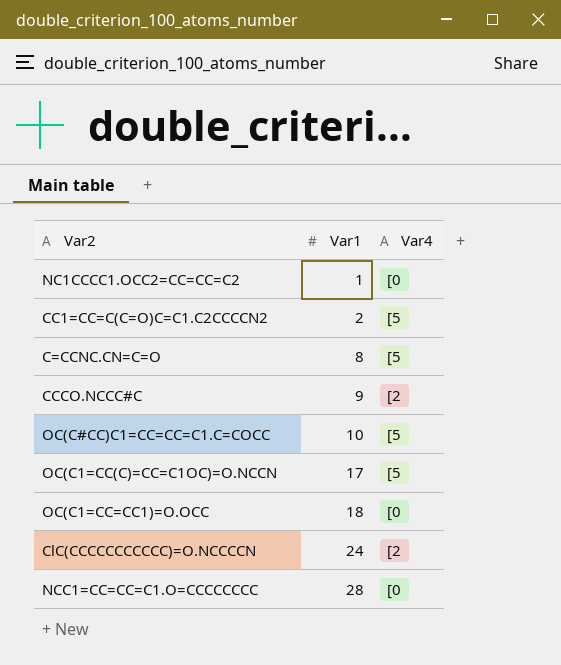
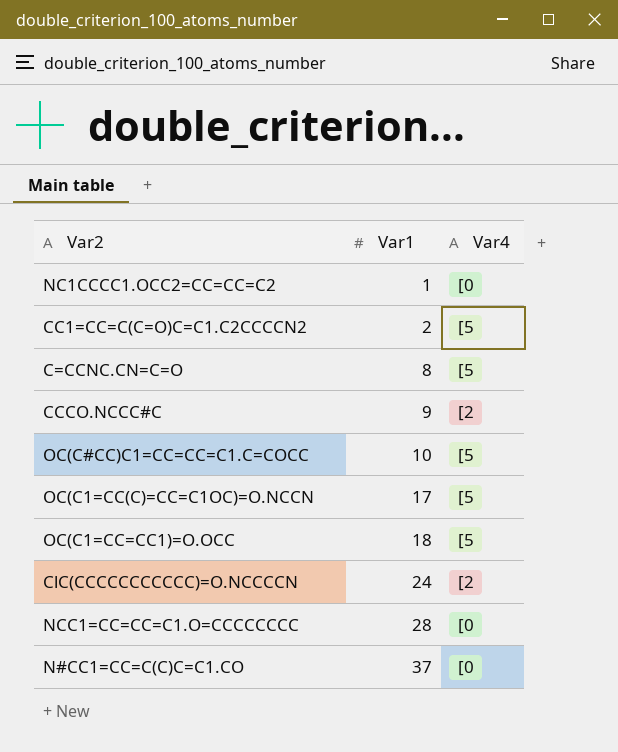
OC(C1=CC=CC1)=O.OCC | Var4: [0 -> [5
row N#CC1=CC=C(C)C=C1.CO: none -> 37 | [0

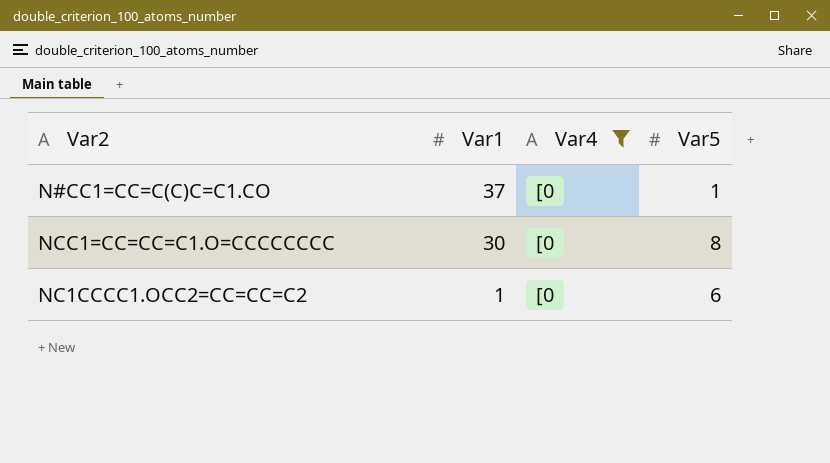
filter: none -> Var4 = [0
row order: Var1 ascending -> Var1 descending
column Var5 | position: none -> 4
NCC1=CC=CC=C1.O=CCCCCCCC | Var1: 28 -> 30

